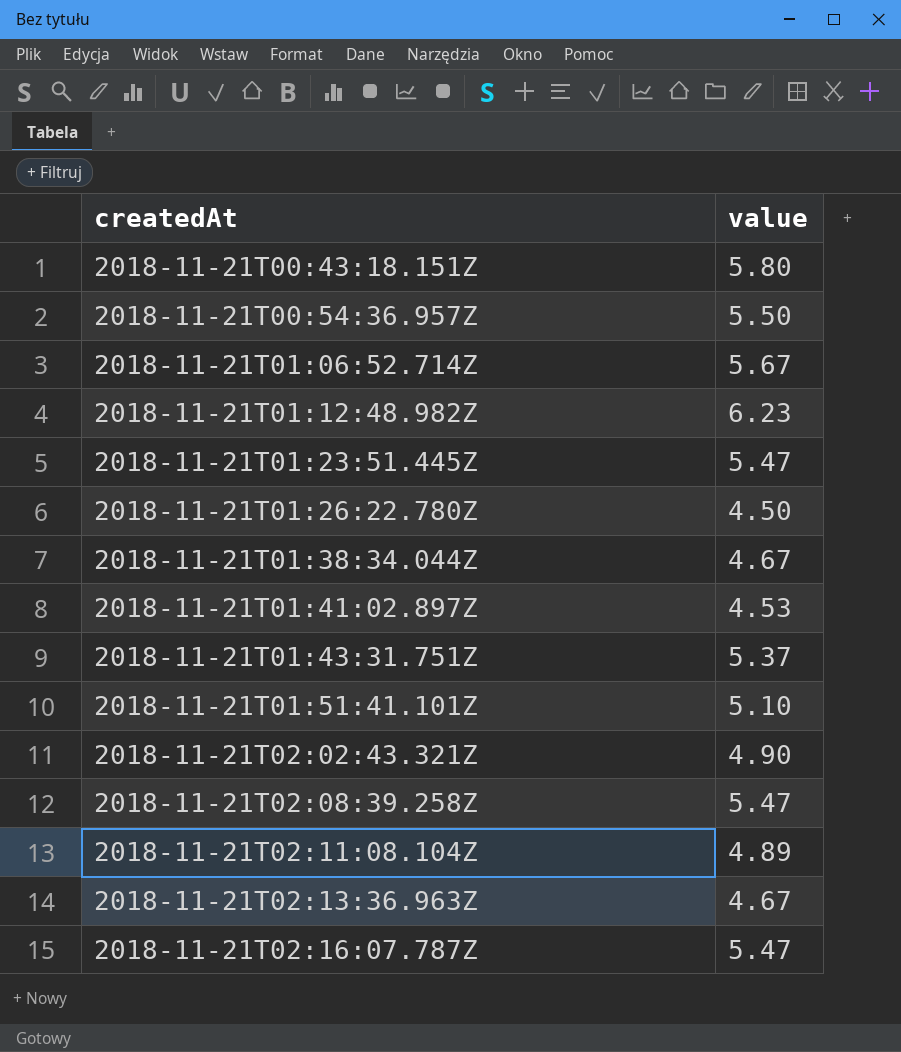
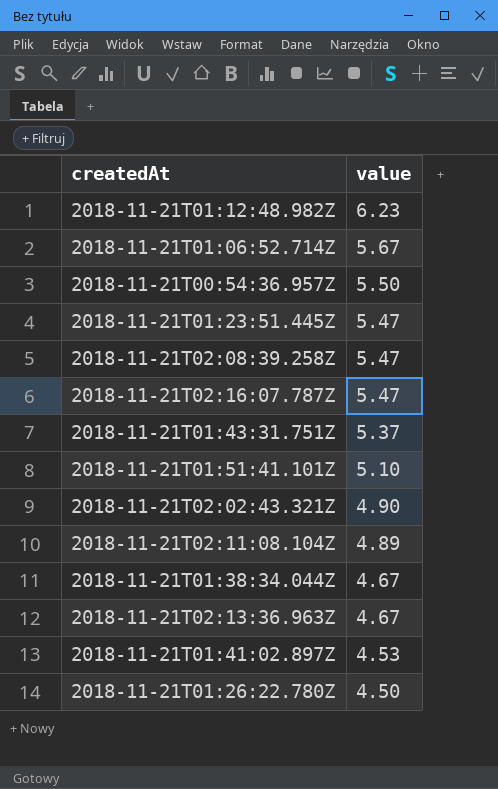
row order: createdAt ascending -> value descending
row 2018-11-21T00:43:18.151Z: 5.80 -> none

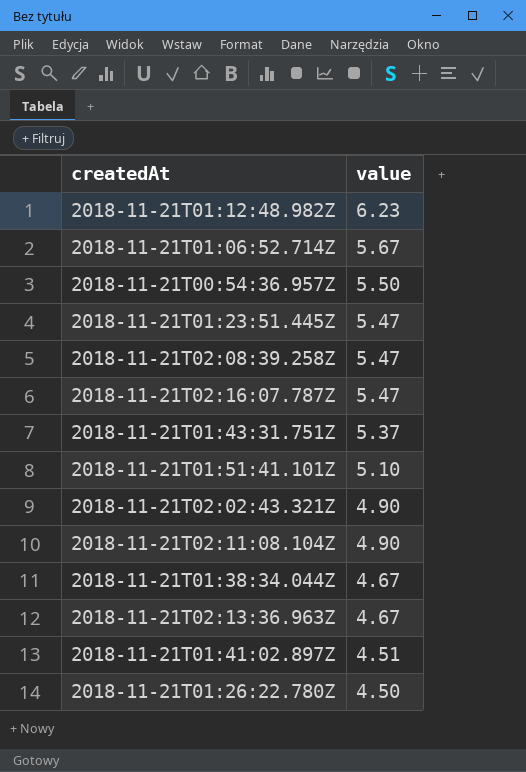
2018-11-21T02:11:08.104Z | value: 4.89 -> 4.90
2018-11-21T01:41:02.897Z | value: 4.53 -> 4.51

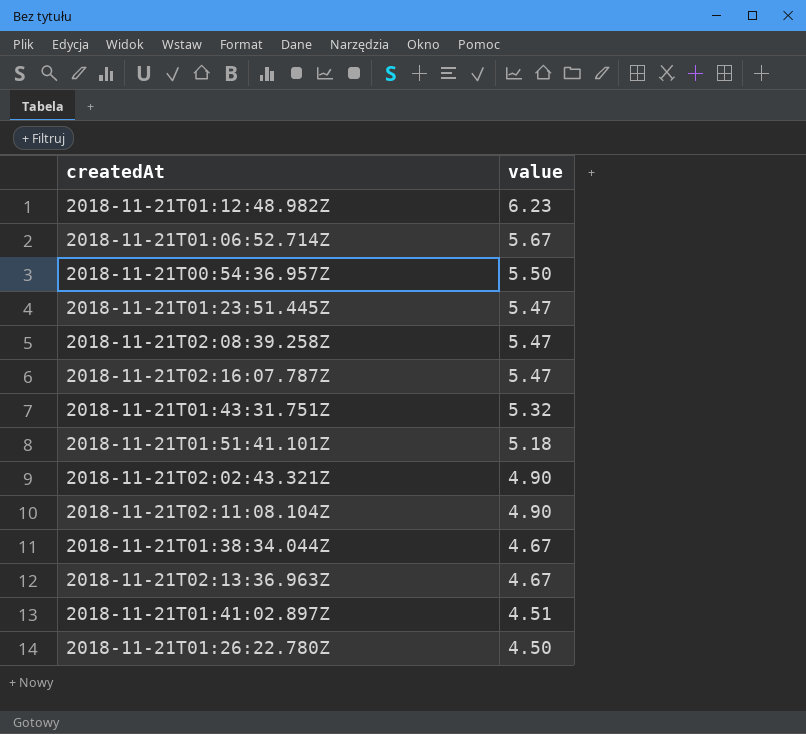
2018-11-21T01:43:31.751Z | value: 5.37 -> 5.32
2018-11-21T01:51:41.101Z | value: 5.10 -> 5.18

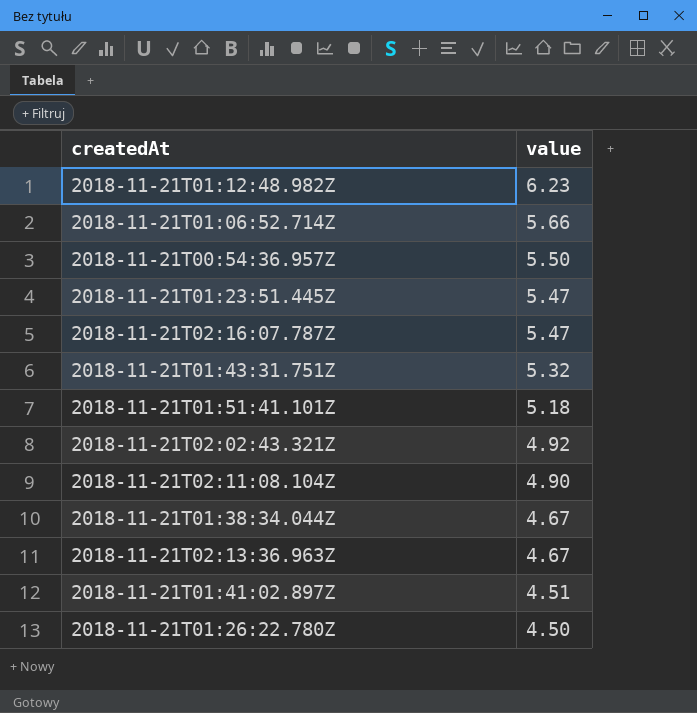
row 2018-11-21T02:08:39.258Z: 5.47 -> none
2018-11-21T01:06:52.714Z | value: 5.67 -> 5.66
2018-11-21T02:02:43.321Z | value: 4.90 -> 4.92

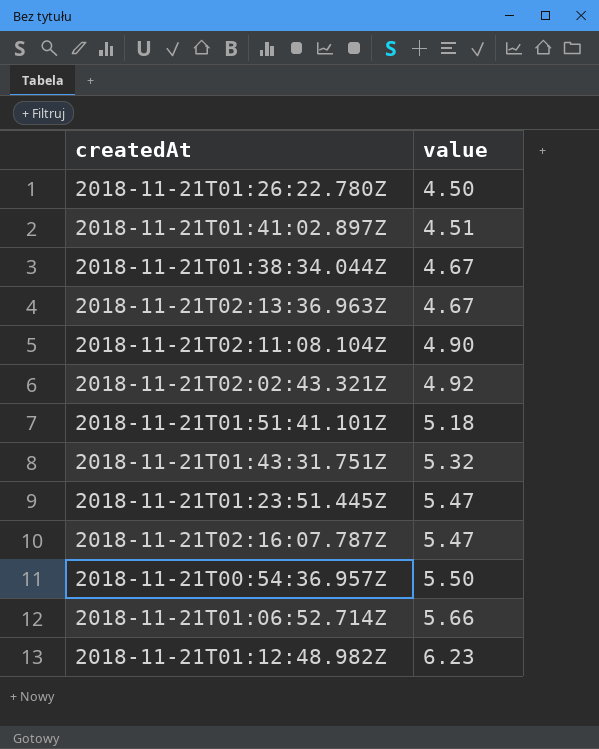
row order: value descending -> value ascending

